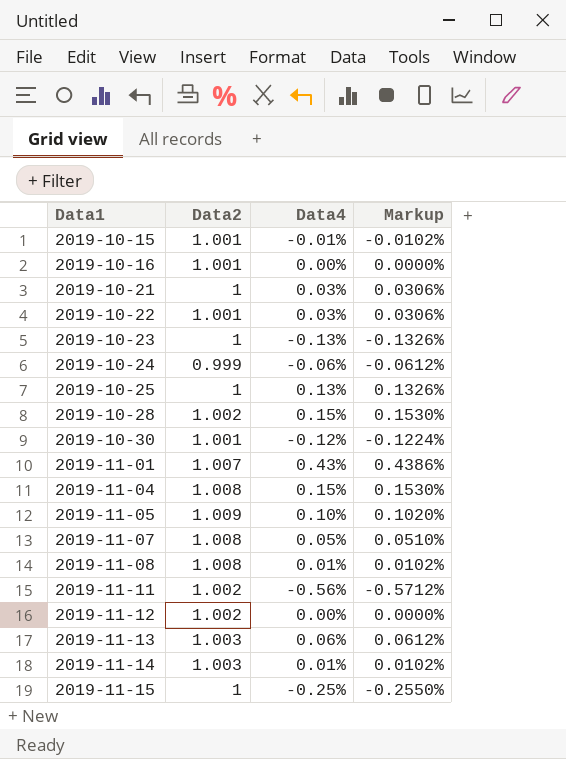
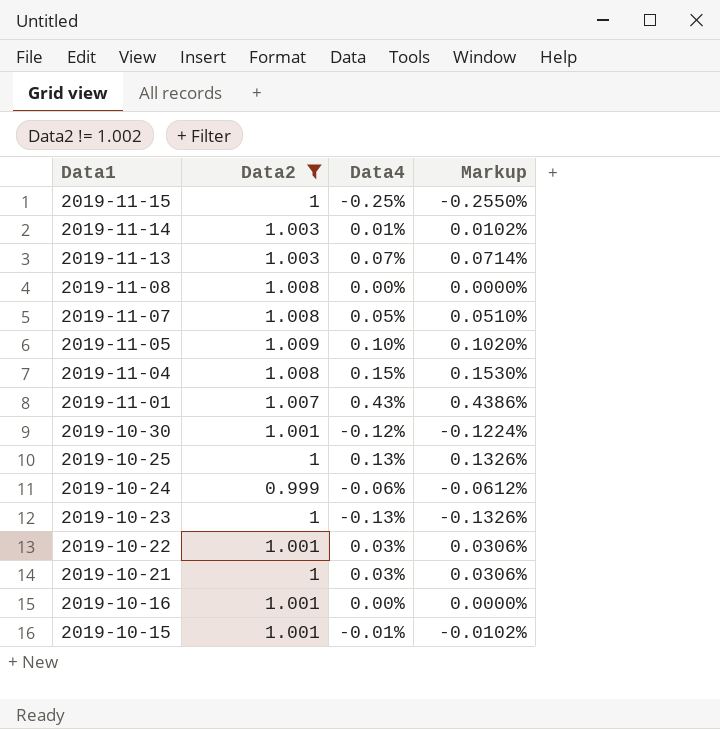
filter: none -> Data2 != 1.002
row order: Data1 ascending -> Data1 descending
2019-11-13 | Data4: 0.06% -> 0.07%
2019-11-13 | Markup: 0.0612% -> 0.0714%
2019-11-08 | Data4: 0.01% -> 0.00%
2019-11-08 | Markup: 0.0102% -> 0.0000%

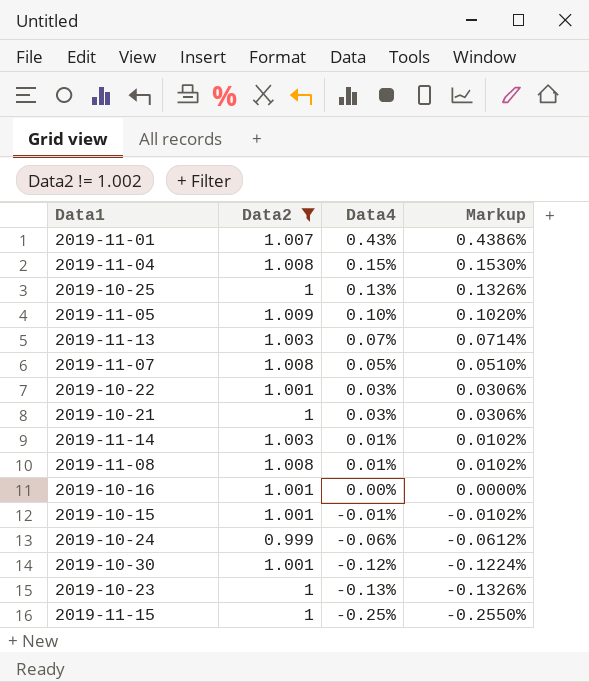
row order: Data1 descending -> Data4 descending
2019-11-08 | Data4: 0.00% -> 0.01%
2019-11-08 | Markup: 0.0000% -> 0.0102%

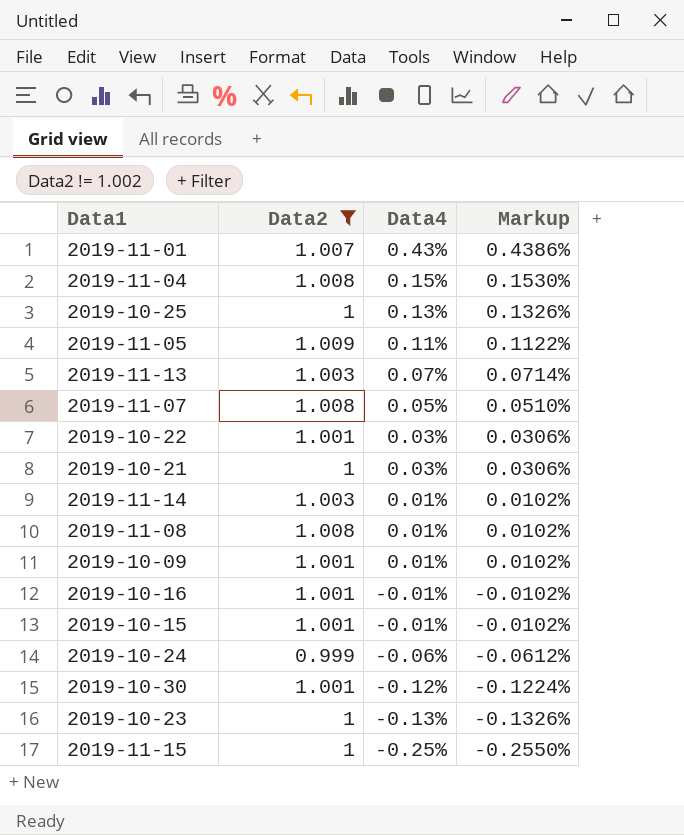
2019-11-05 | Data4: 0.10% -> 0.11%
2019-11-05 | Markup: 0.1020% -> 0.1122%
row 2019-10-09: none -> 1.001 | 0.01% | 0.0102%
2019-10-16 | Data4: 0.00% -> -0.01%
2019-10-16 | Markup: 0.0000% -> -0.0102%

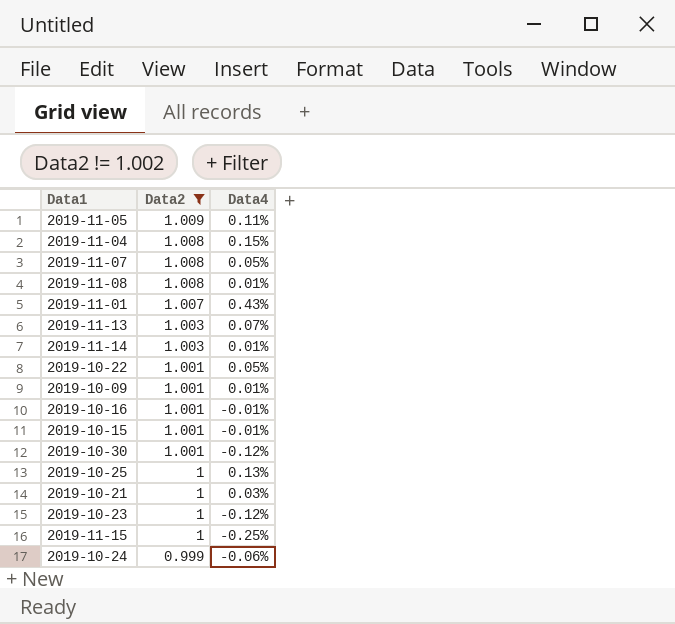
row order: Data4 descending -> Data2 descending
column Markup | formula: [Data4] * 1.02 -> none
2019-10-22 | Data4: 0.03% -> 0.05%
2019-10-23 | Data4: -0.13% -> -0.12%

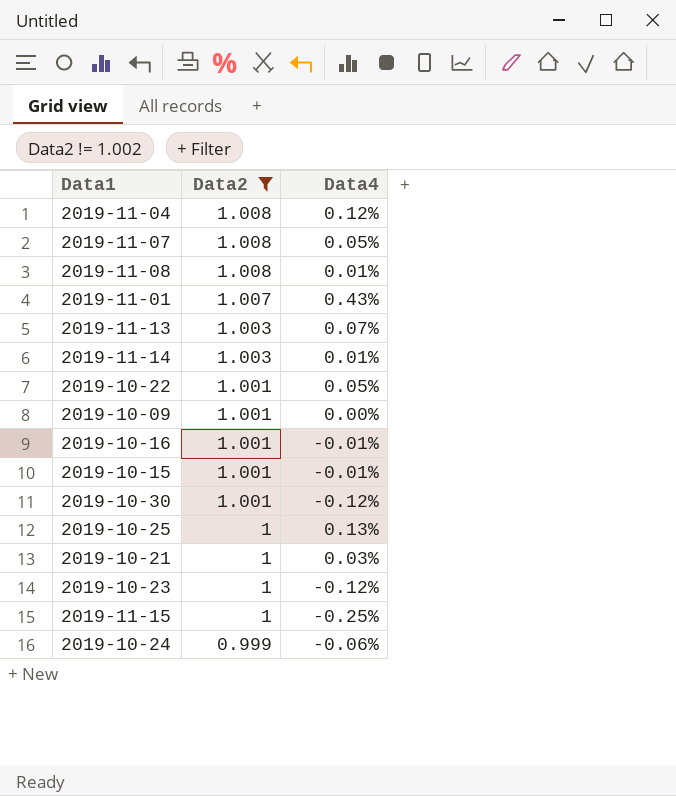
row 2019-11-05: 1.009 | 0.11% -> none
2019-11-04 | Data4: 0.15% -> 0.12%
2019-10-09 | Data4: 0.01% -> 0.00%

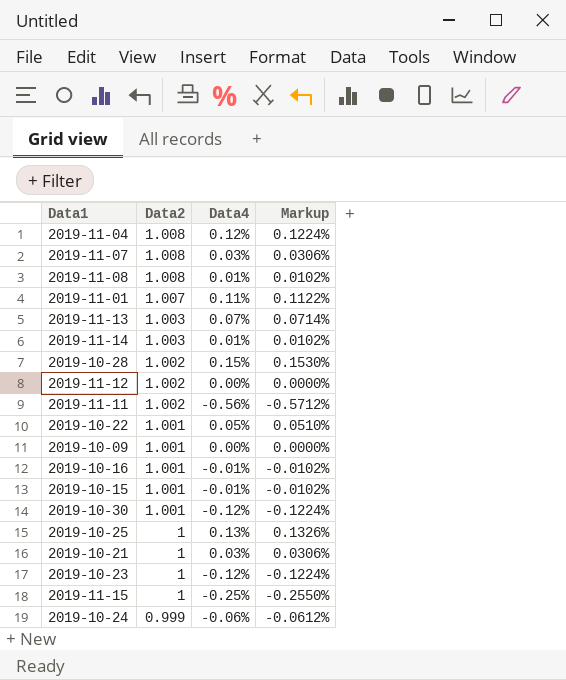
filter: Data2 != 1.002 -> none
column Markup | formula: none -> [Data4] * 1.02
2019-11-07 | Data4: 0.05% -> 0.03%
2019-11-01 | Data4: 0.43% -> 0.11%

